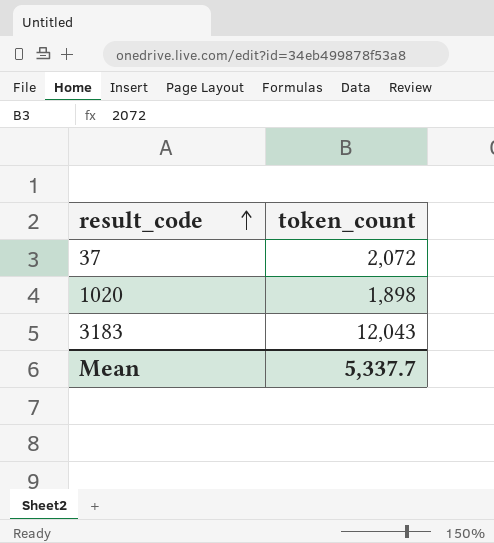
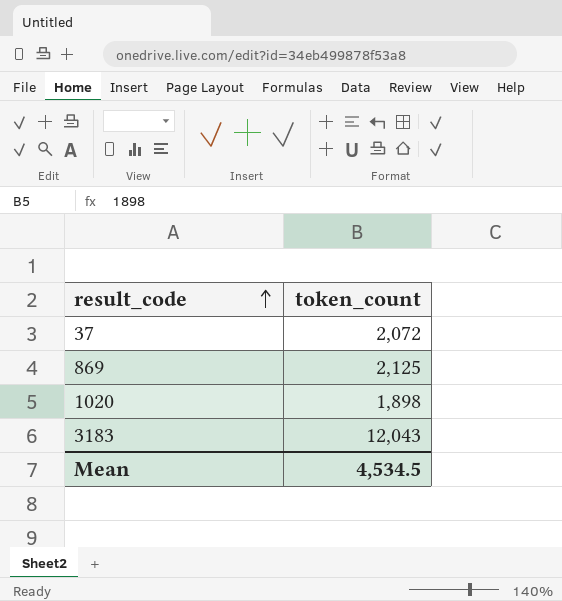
row 869: none -> 2,125
Mean | token_count: 5,337.7 -> 4,534.5

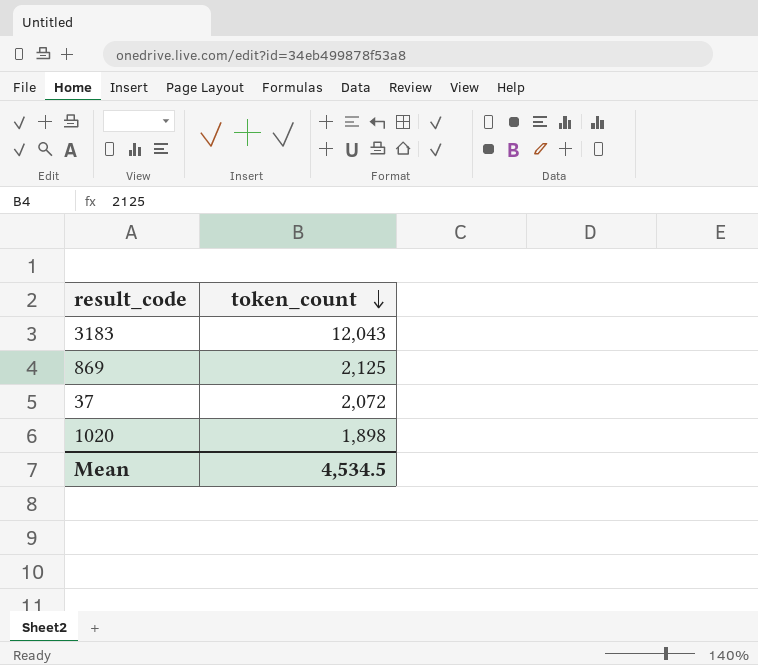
row order: result_code ascending -> token_count descending

